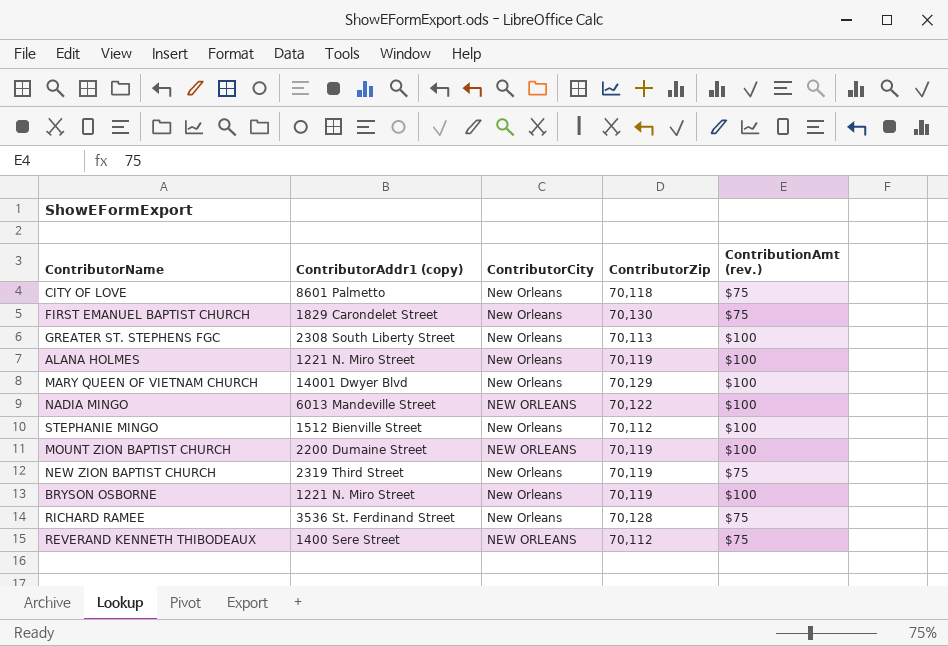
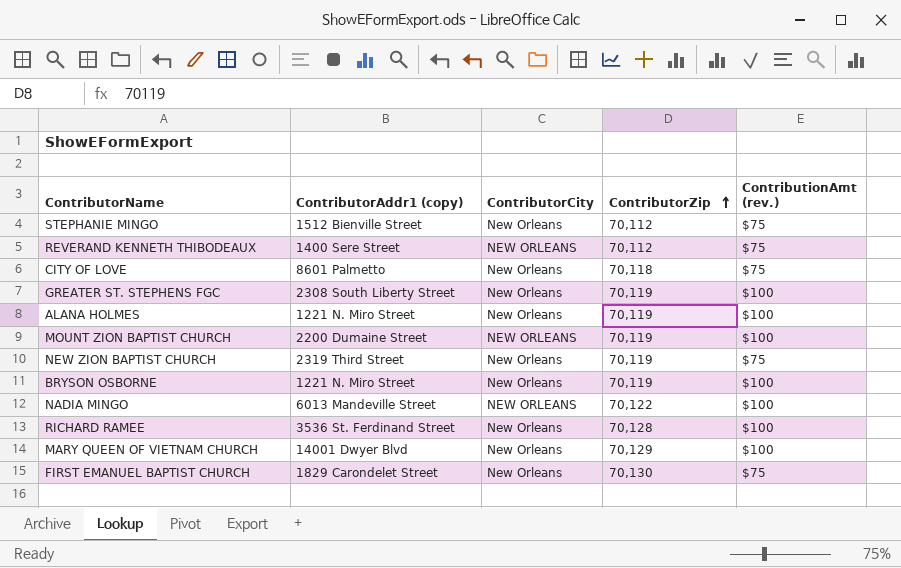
row order: none -> ContributorZip ascending
STEPHANIE MINGO | ContributionAmt (rev.): $100 -> $75
GREATER ST. STEPHENS FGC | ContributorZip: 70,113 -> 70,119
RICHARD RAMEE | ContributionAmt (rev.): $75 -> $100

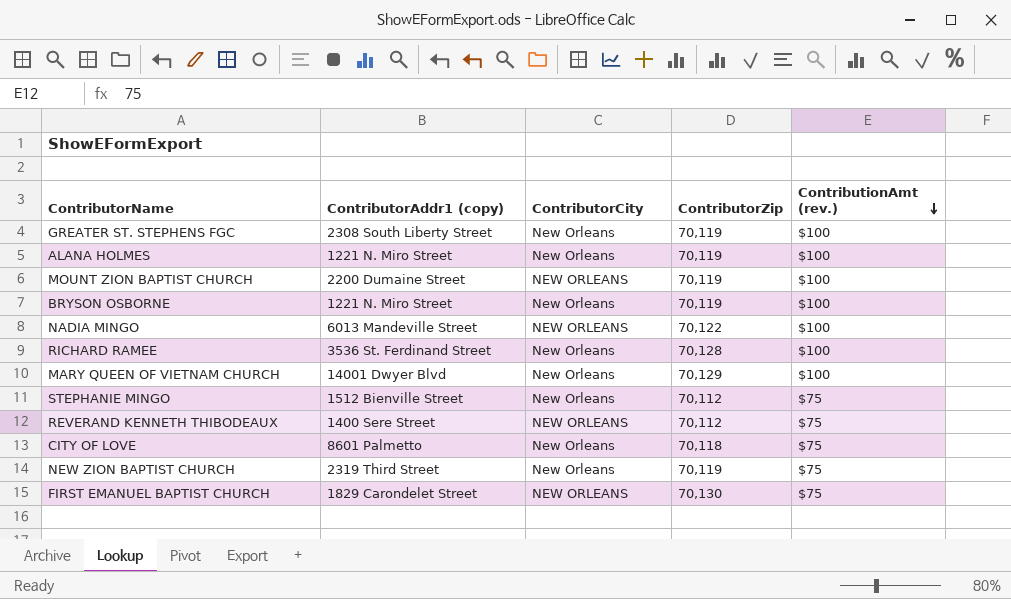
row order: ContributorZip ascending -> ContributionAmt (rev.) descending
FIRST EMANUEL BAPTIST CHURCH | ContributorCity: New Orleans -> NEW ORLEANS

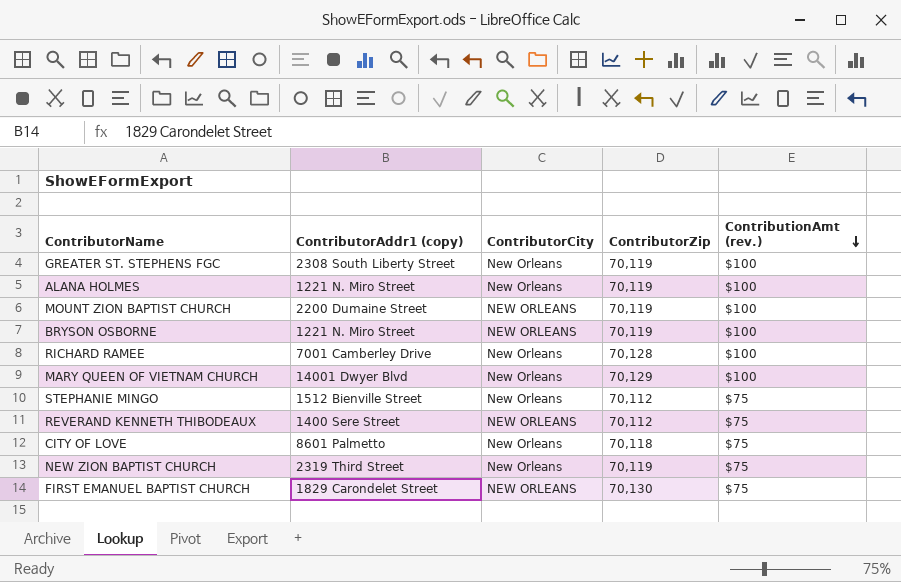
row NADIA MINGO: 6013 Mandeville Street | NEW ORLEANS | 70,122 | $100 -> none
BRYSON OSBORNE | ContributorCity: New Orleans -> NEW ORLEANS
RICHARD RAMEE | ContributorAddr1 (copy): 3536 St. Ferdinand Street -> 7001 Camberley Drive

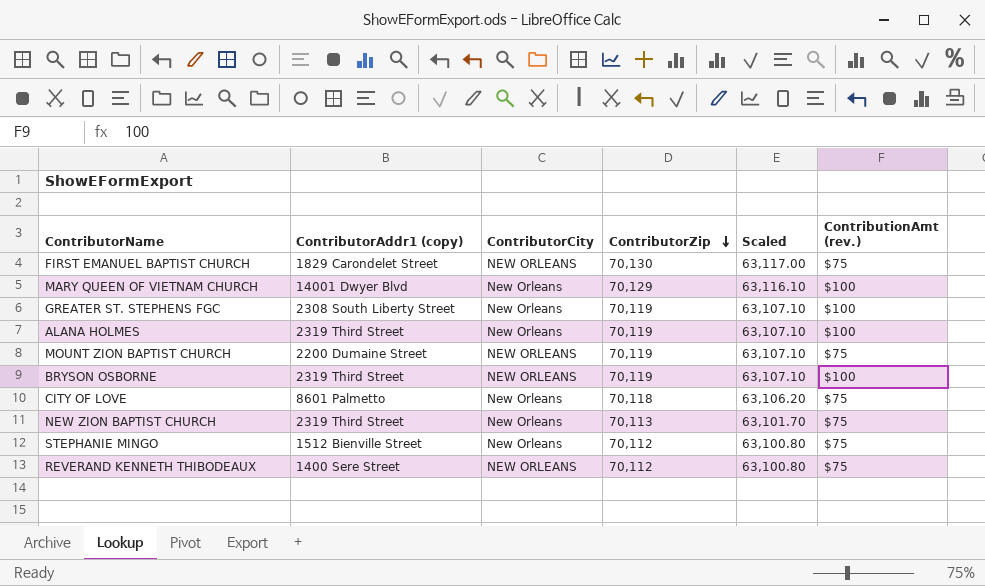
row order: ContributionAmt (rev.) descending -> ContributorZip descending
column Scaled | formula: none -> [ContributorZip] * 0.9
row RICHARD RAMEE: 7001 Camberley Drive | New Orleans | 70,128 | $100 -> none
ALANA HOLMES | ContributorAddr1 (copy): 1221 N. Miro Street -> 2319 Third Street
MOUNT ZION BAPTIST CHURCH | ContributionAmt (rev.): $100 -> $75
BRYSON OSBORNE | ContributorAddr1 (copy): 1221 N. Miro Street -> 2319 Third Street
NEW ZION BAPTIST CHURCH | ContributorZip: 70,119 -> 70,113

